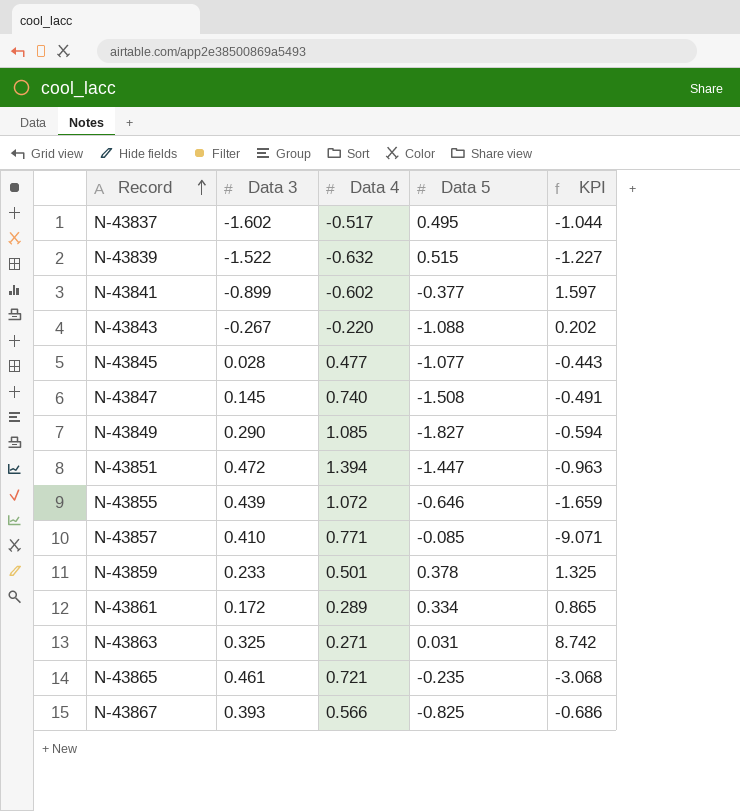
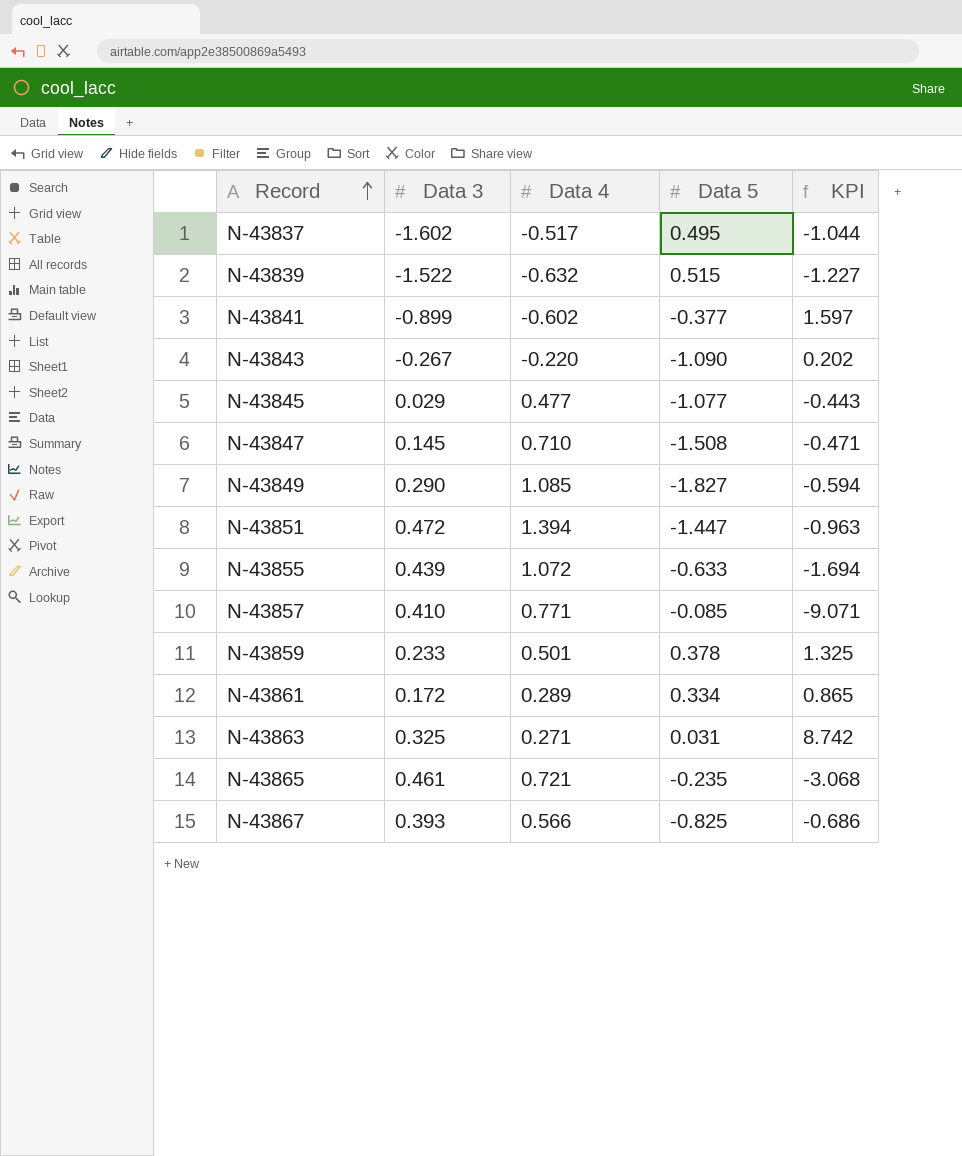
N-43843 | Data 5: -1.088 -> -1.090
N-43845 | Data 3: 0.028 -> 0.029
N-43847 | Data 4: 0.740 -> 0.710
N-43847 | KPI: -0.491 -> -0.471
N-43855 | Data 5: -0.646 -> -0.633
N-43855 | KPI: -1.659 -> -1.694

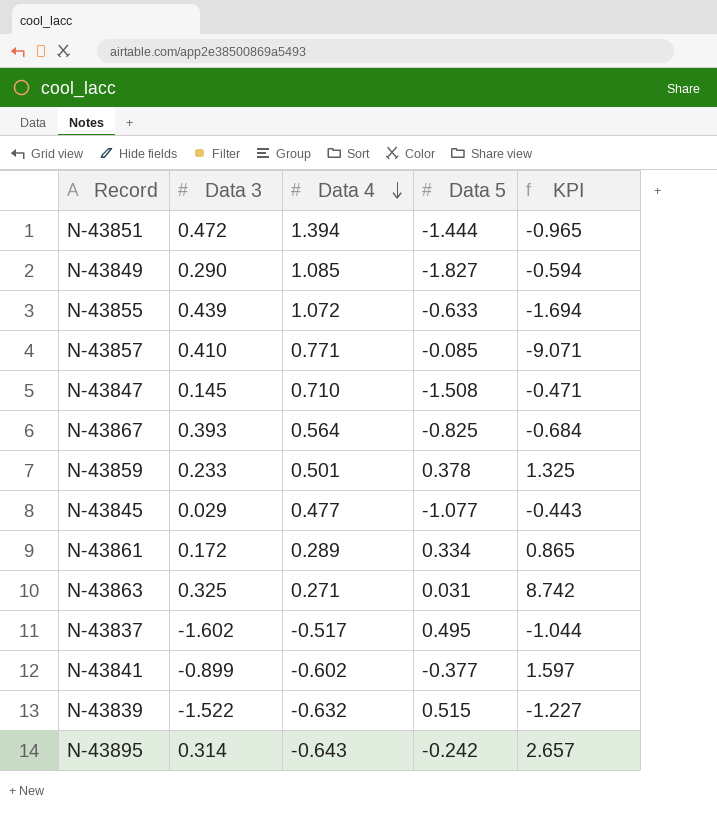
row order: Record ascending -> Data 4 descending
row N-43843: -0.267 | -0.220 | -1.090 | 0.202 -> none
row N-43865: 0.461 | 0.721 | -0.235 | -3.068 -> none
N-43851 | Data 5: -1.447 -> -1.444
N-43851 | KPI: -0.963 -> -0.965
N-43867 | Data 4: 0.566 -> 0.564
N-43867 | KPI: -0.686 -> -0.684
row N-43895: none -> 0.314 | -0.643 | -0.242 | 2.657

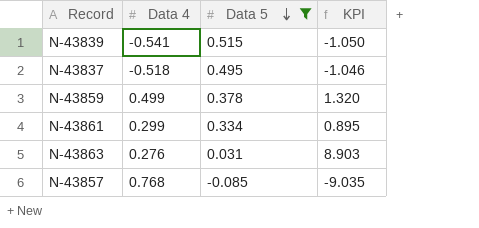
filter: none -> Data 5 >= -0.085
row order: Data 4 descending -> Data 5 descending
column Data 3 | position: 2 -> none
N-43839 | Data 4: -0.632 -> -0.541
N-43839 | KPI: -1.227 -> -1.050
N-43837 | Data 4: -0.517 -> -0.518
N-43837 | KPI: -1.044 -> -1.046
N-43859 | Data 4: 0.501 -> 0.499
N-43859 | KPI: 1.325 -> 1.320
N-43861 | Data 4: 0.289 -> 0.299
N-43861 | KPI: 0.865 -> 0.895
N-43863 | Data 4: 0.271 -> 0.276
N-43863 | KPI: 8.742 -> 8.903
N-43857 | Data 4: 0.771 -> 0.768
N-43857 | KPI: -9.071 -> -9.035

